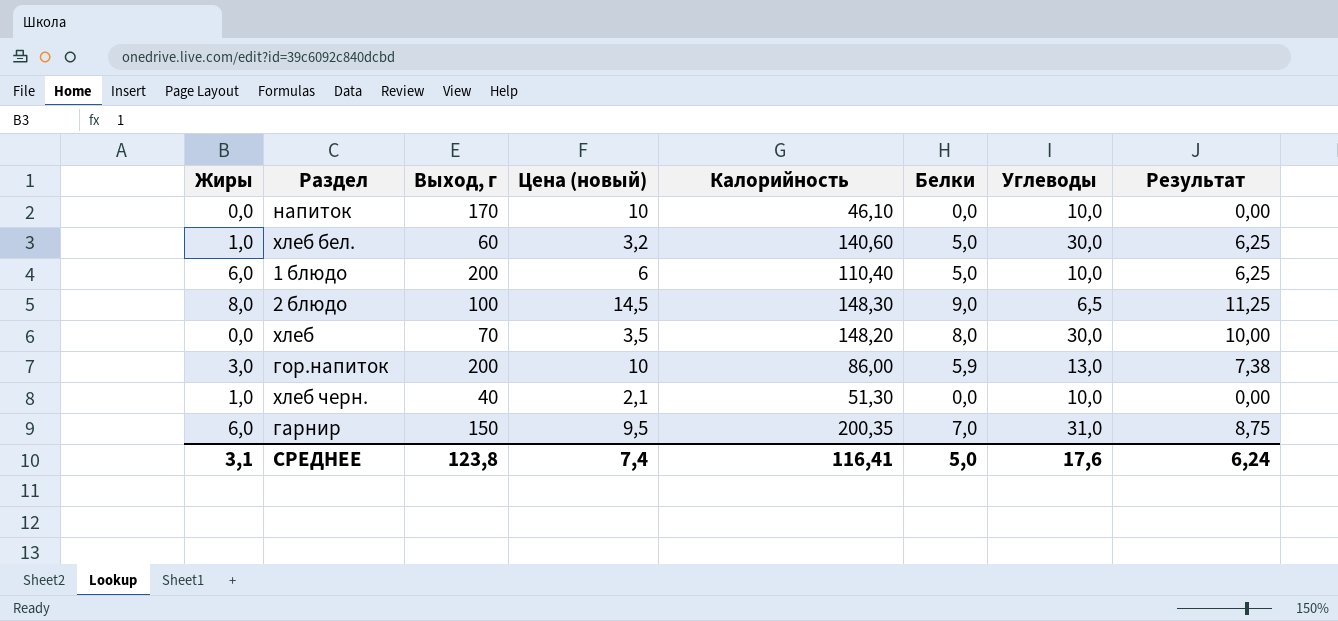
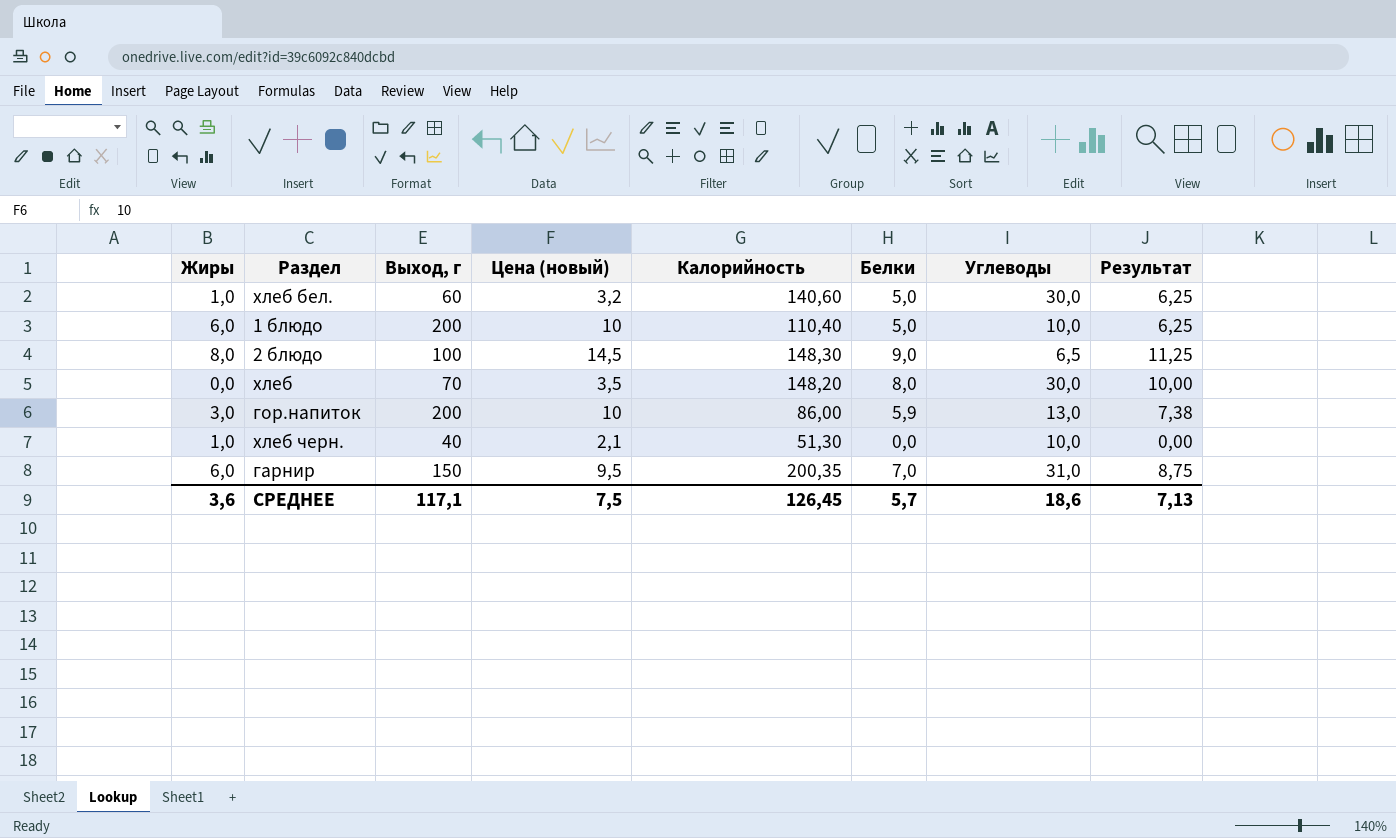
row напиток: 0,0 | 170 | 10 | 46,10 | 0,0 | 10,0 | 0,00 -> none
1 блюдо | Цена (новый): 6 -> 10
СРЕДНЕЕ | Жиры: 3,1 -> 3,6
СРЕДНЕЕ | Выход, г: 123,8 -> 117,1
СРЕДНЕЕ | Цена (новый): 7,4 -> 7,5
СРЕДНЕЕ | Калорийность: 116,41 -> 126,45
СРЕДНЕЕ | Белки: 5,0 -> 5,7
СРЕДНЕЕ | Углеводы: 17,6 -> 18,6
СРЕДНЕЕ | Результат: 6,24 -> 7,13

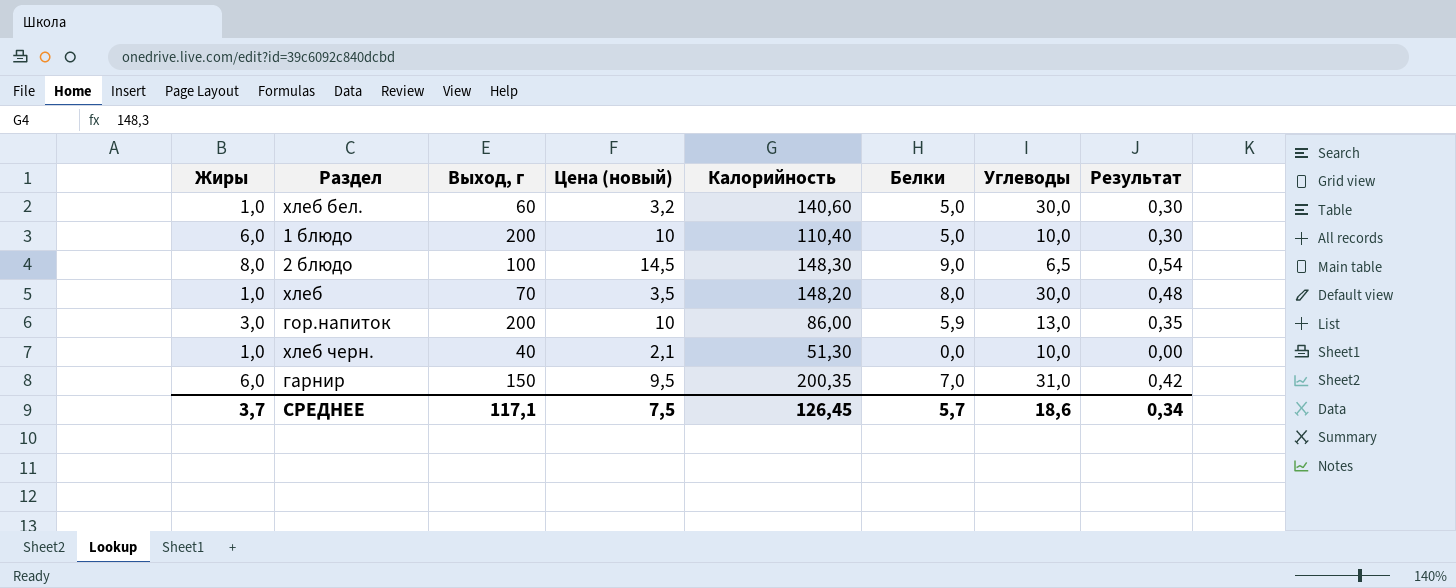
column Результат | formula: [Белки] * 1,25 -> [Белки] * 0,06
хлеб | Жиры: 0,0 -> 1,0
СРЕДНЕЕ | Жиры: 3,6 -> 3,7
СРЕДНЕЕ | Результат: 7,13 -> 0,34

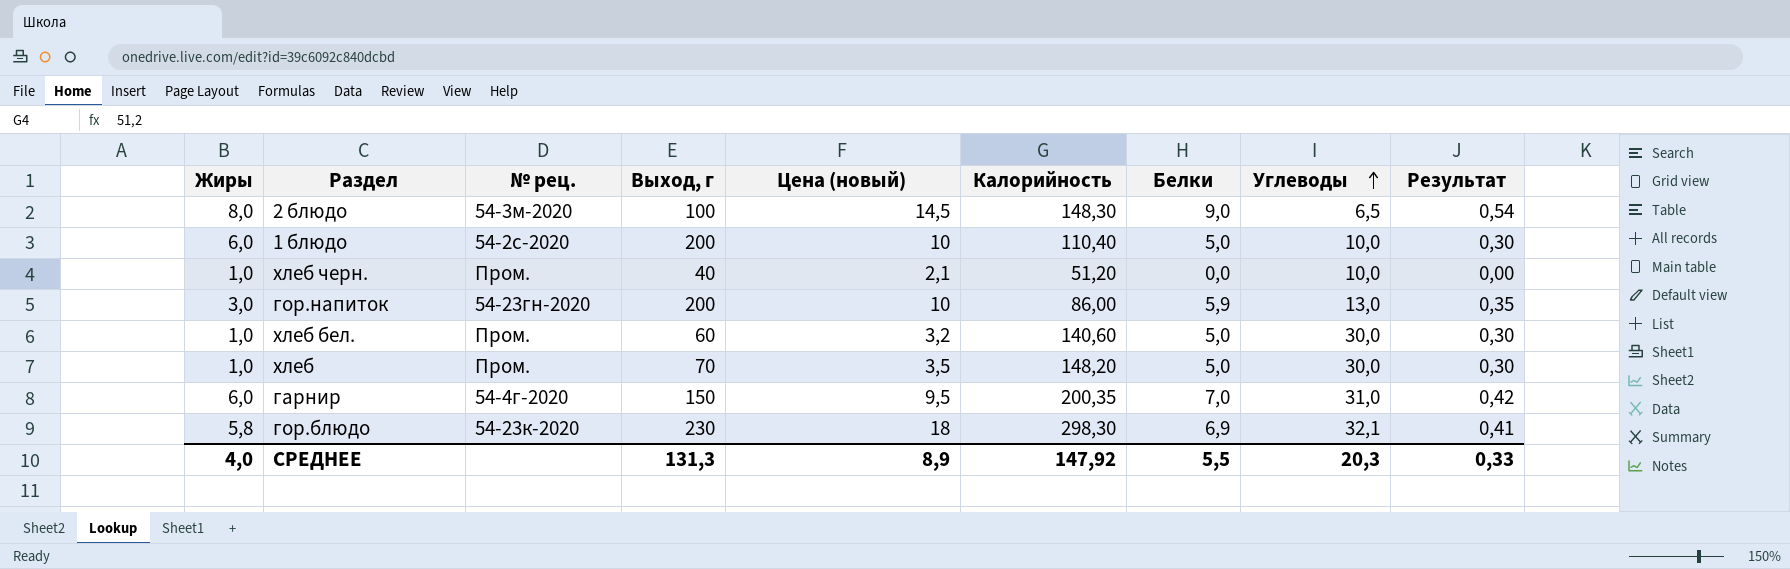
row order: none -> Углеводы ascending
column № рец. | position: none -> 3
хлеб черн. | Калорийность: 51,30 -> 51,20
хлеб | Белки: 8,0 -> 5,0
хлеб | Результат: 0,48 -> 0,30
row гор.блюдо: none -> 5,8 | 54-23к-2020 | 230 | 18 | 298,30 | 6,9 | 32,1 | 0,41
СРЕДНЕЕ | Жиры: 3,7 -> 4,0
СРЕДНЕЕ | Выход, г: 117,1 -> 131,3
СРЕДНЕЕ | Цена (новый): 7,5 -> 8,9
СРЕДНЕЕ | Калорийность: 126,45 -> 147,92
СРЕДНЕЕ | Белки: 5,7 -> 5,5
СРЕДНЕЕ | Углеводы: 18,6 -> 20,3
СРЕДНЕЕ | Результат: 0,34 -> 0,33

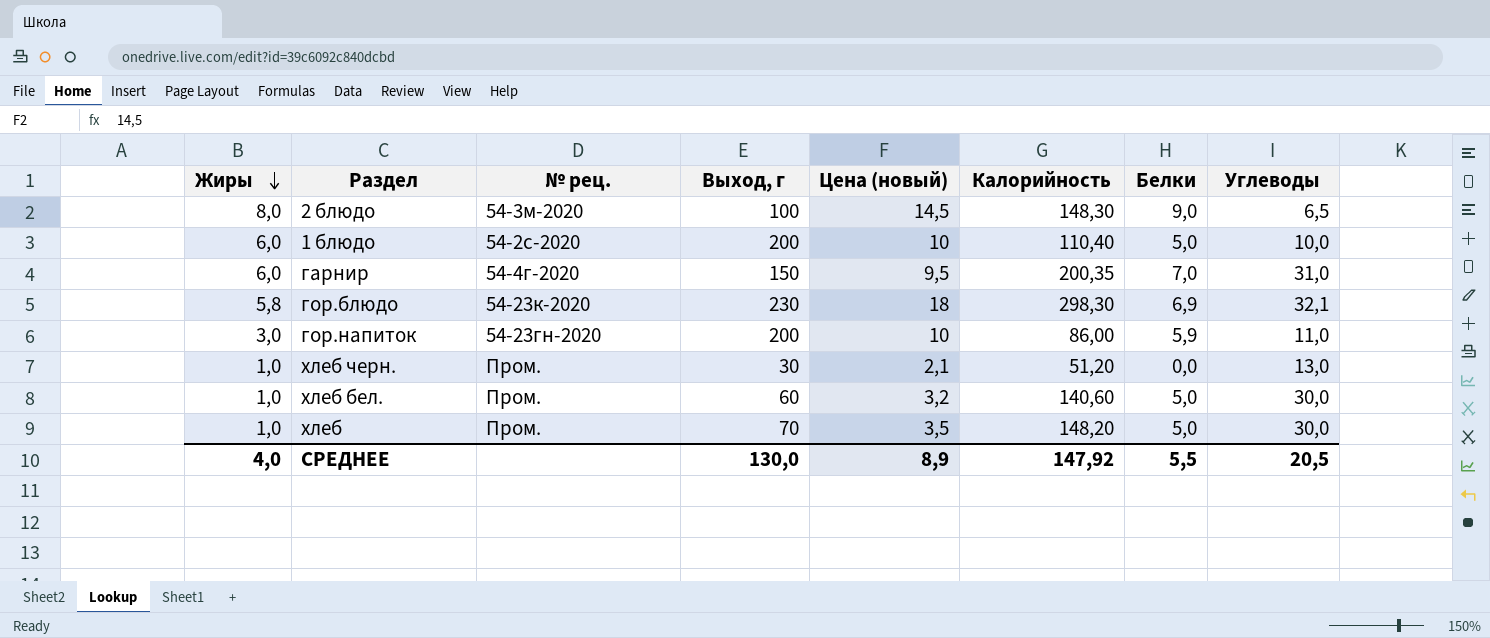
row order: Углеводы ascending -> Жиры descending
column Результат | formula: [Белки] * 0,06 -> none
гор.напиток | Углеводы: 13,0 -> 11,0
хлеб черн. | Выход, г: 40 -> 30
хлеб черн. | Углеводы: 10,0 -> 13,0
СРЕДНЕЕ | Выход, г: 131,3 -> 130,0
СРЕДНЕЕ | Углеводы: 20,3 -> 20,5

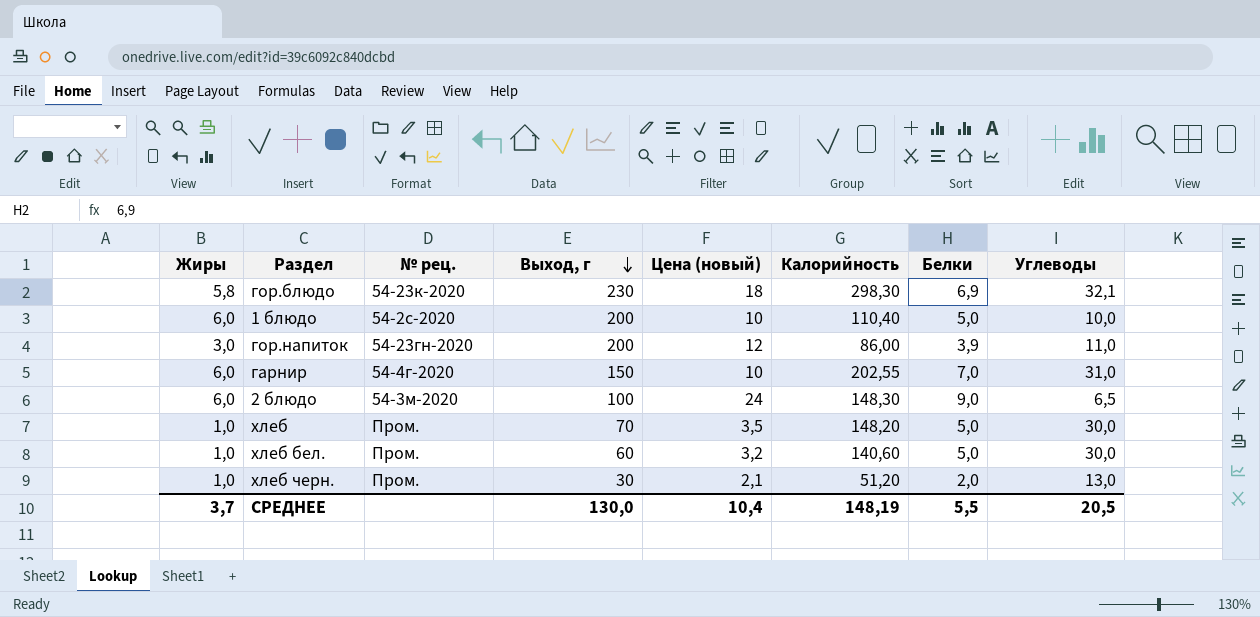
row order: Жиры descending -> Выход, г descending
гор.напиток | Цена (новый): 10 -> 12
гор.напиток | Белки: 5,9 -> 3,9
гарнир | Цена (новый): 9,5 -> 10
гарнир | Калорийность: 200,35 -> 202,55
2 блюдо | Жиры: 8,0 -> 6,0
2 блюдо | Цена (новый): 14,5 -> 24
хлеб черн. | Белки: 0,0 -> 2,0
СРЕДНЕЕ | Жиры: 4,0 -> 3,7
СРЕДНЕЕ | Цена (новый): 8,9 -> 10,4
СРЕДНЕЕ | Калорийность: 147,92 -> 148,19

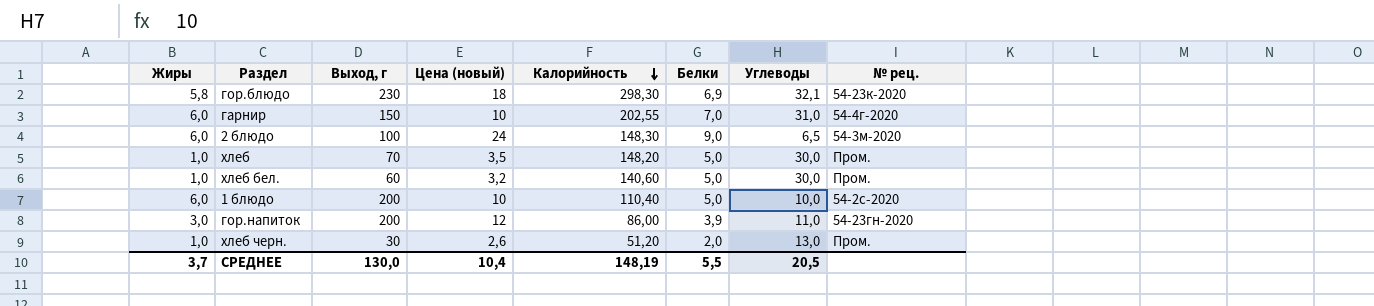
row order: Выход, г descending -> Калорийность descending
column № рец. | position: 3 -> 8
хлеб черн. | Цена (новый): 2,1 -> 2,6

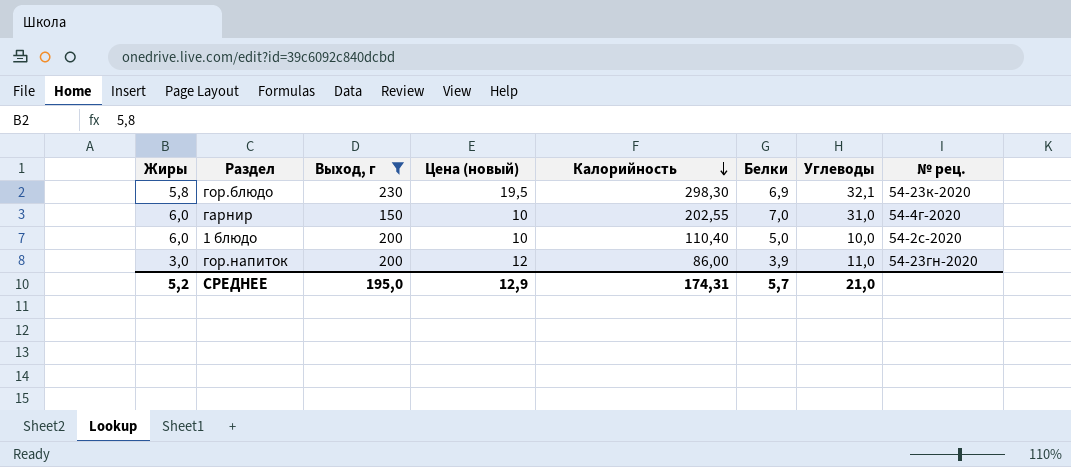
filter: none -> Выход, г >= 150
гор.блюдо | Цена (новый): 18 -> 19,5
СРЕДНЕЕ | Жиры: 3,7 -> 5,2
СРЕДНЕЕ | Выход, г: 130,0 -> 195,0
СРЕДНЕЕ | Цена (новый): 10,4 -> 12,9
СРЕДНЕЕ | Калорийность: 148,19 -> 174,31
СРЕДНЕЕ | Белки: 5,5 -> 5,7
СРЕДНЕЕ | Углеводы: 20,5 -> 21,0

